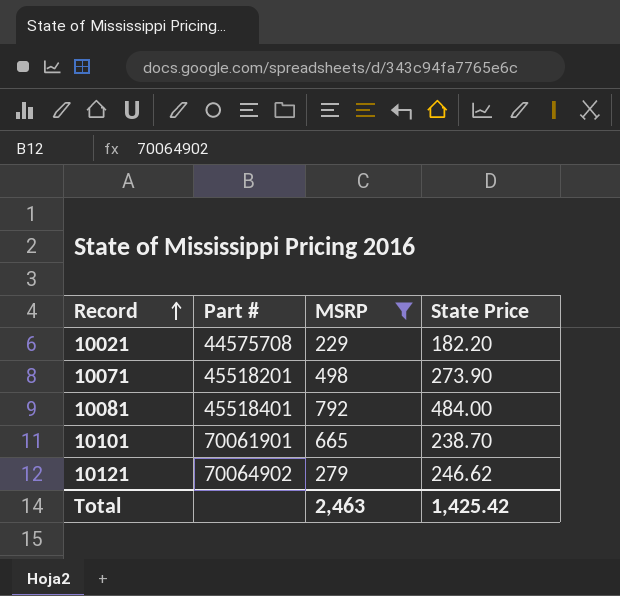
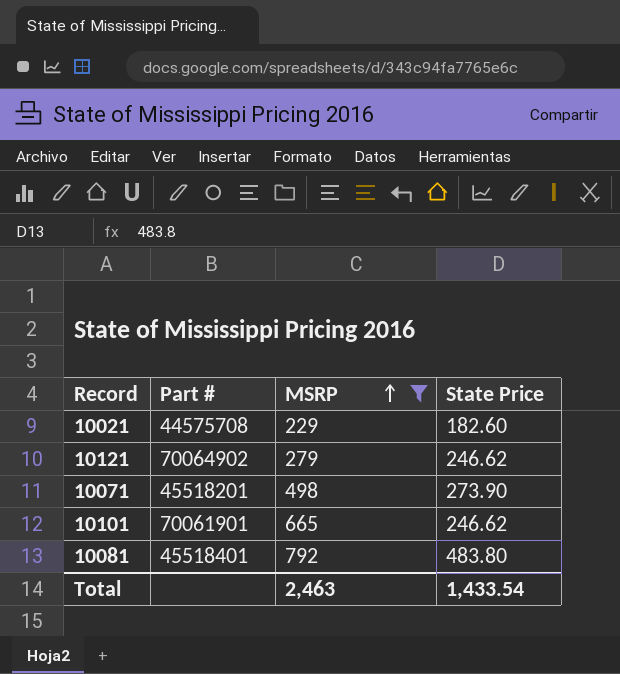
row order: Record ascending -> MSRP ascending
10021 | State Price: 182.20 -> 182.60
10101 | State Price: 238.70 -> 246.62
10081 | State Price: 484.00 -> 483.80
Total | State Price: 1,425.42 -> 1,433.54

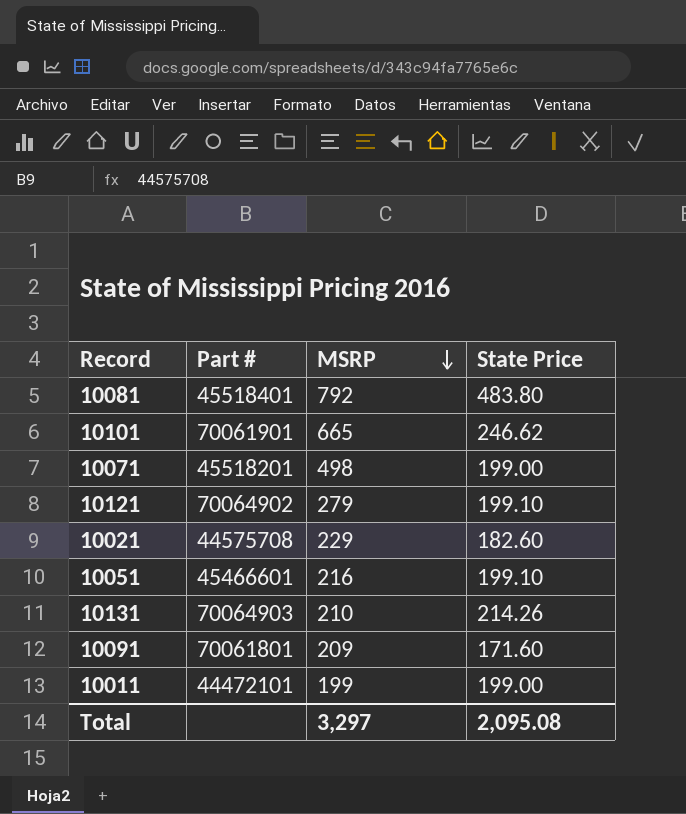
filter: MSRP >= 229 -> none
row order: MSRP ascending -> MSRP descending
10071 | State Price: 273.90 -> 199.00
10121 | State Price: 246.62 -> 199.10
Total | MSRP: 2,463 -> 3,297
Total | State Price: 1,433.54 -> 2,095.08

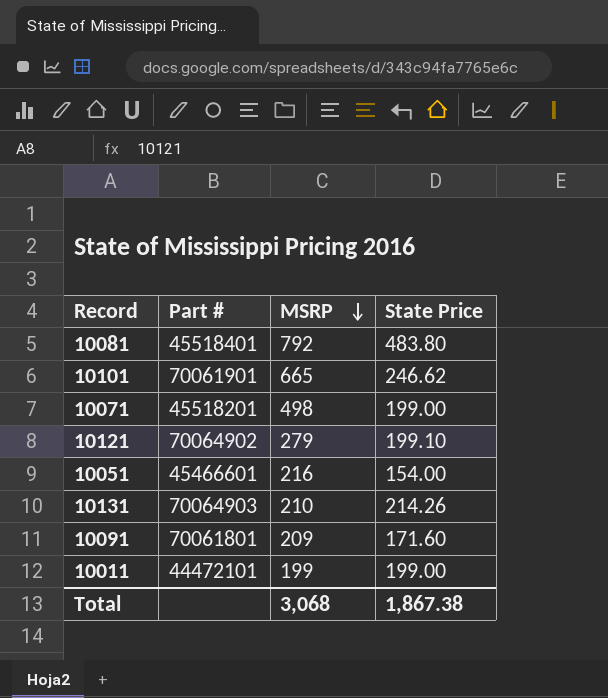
row 10021: 44575708 | 229 | 182.60 -> none
10051 | State Price: 199.10 -> 154.00
Total | MSRP: 3,297 -> 3,068
Total | State Price: 2,095.08 -> 1,867.38

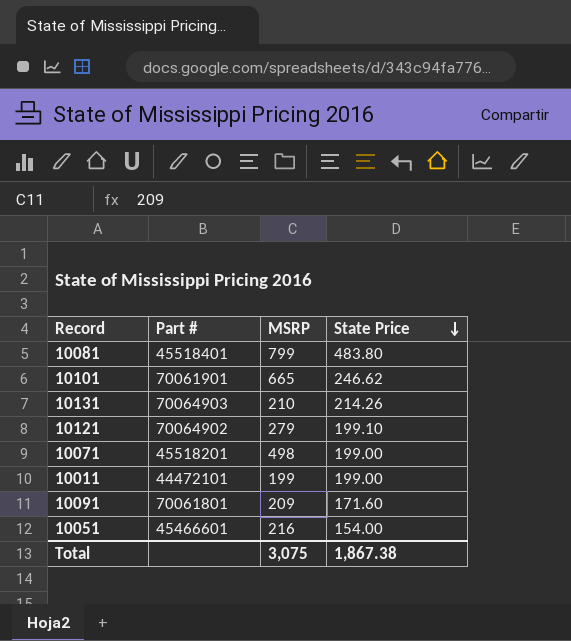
row order: MSRP descending -> State Price descending
10081 | MSRP: 792 -> 799
Total | MSRP: 3,068 -> 3,075

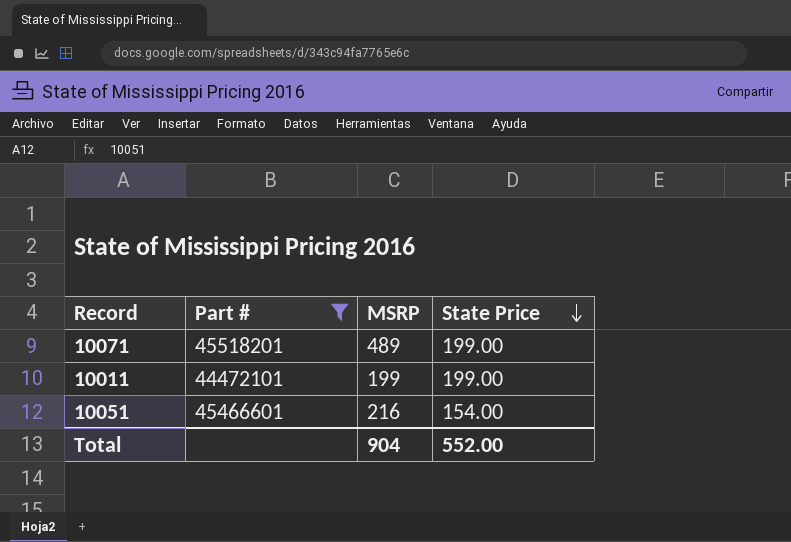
filter: none -> Part # <= 45518201
10071 | MSRP: 498 -> 489
Total | MSRP: 3,075 -> 904
Total | State Price: 1,867.38 -> 552.00

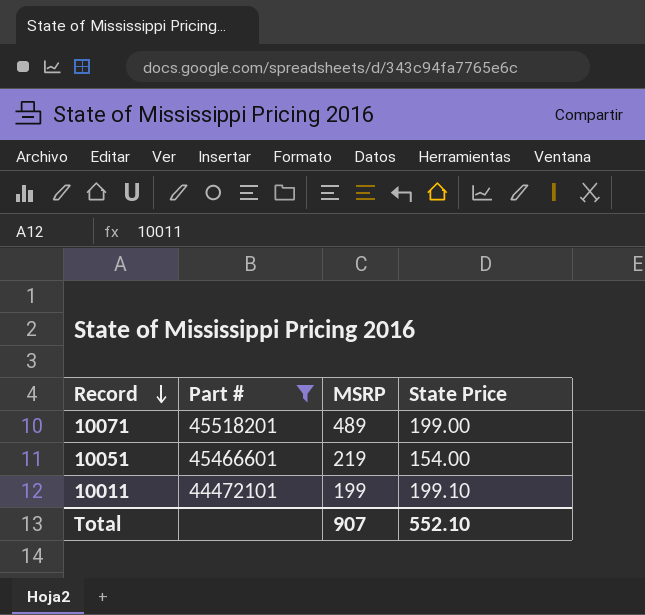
row order: State Price descending -> Record descending
10051 | MSRP: 216 -> 219
10011 | State Price: 199.00 -> 199.10
Total | MSRP: 904 -> 907
Total | State Price: 552.00 -> 552.10

